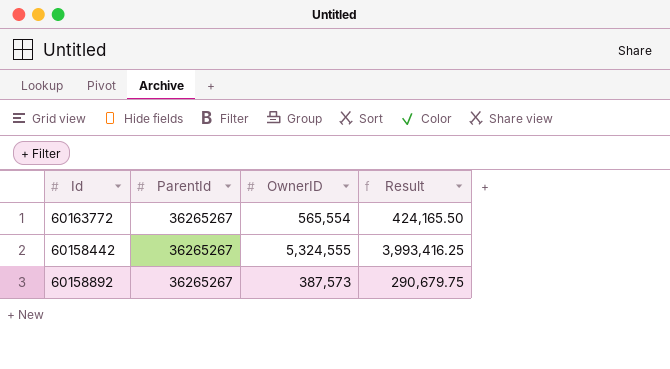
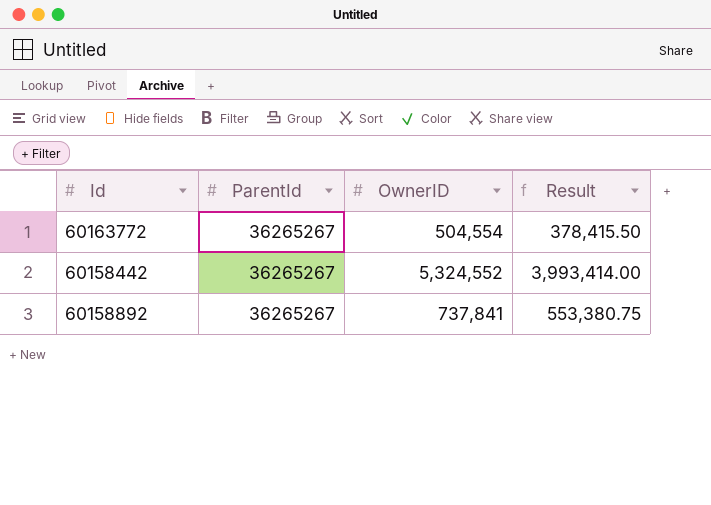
60163772 | OwnerID: 565,554 -> 504,554
60163772 | Result: 424,165.50 -> 378,415.50
60158442 | OwnerID: 5,324,555 -> 5,324,552
60158442 | Result: 3,993,416.25 -> 3,993,414.00
60158892 | OwnerID: 387,573 -> 737,841
60158892 | Result: 290,679.75 -> 553,380.75

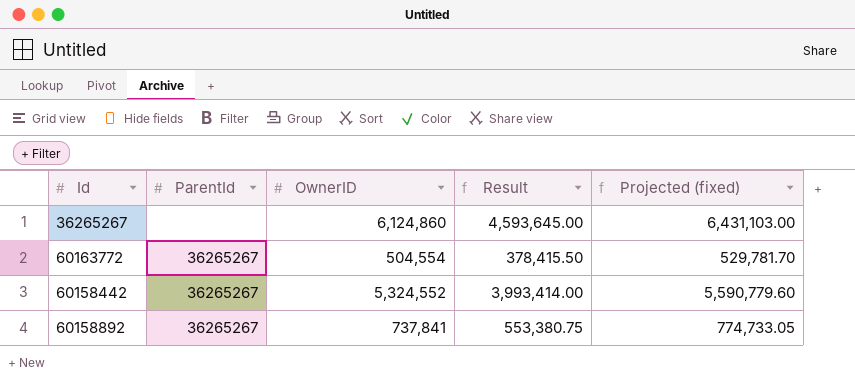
column Projected (fixed) | formula: none -> [OwnerID] * 1.05
row 36265267: none -> none | 6,124,860 | 4,593,645.00 | 6,431,103.00

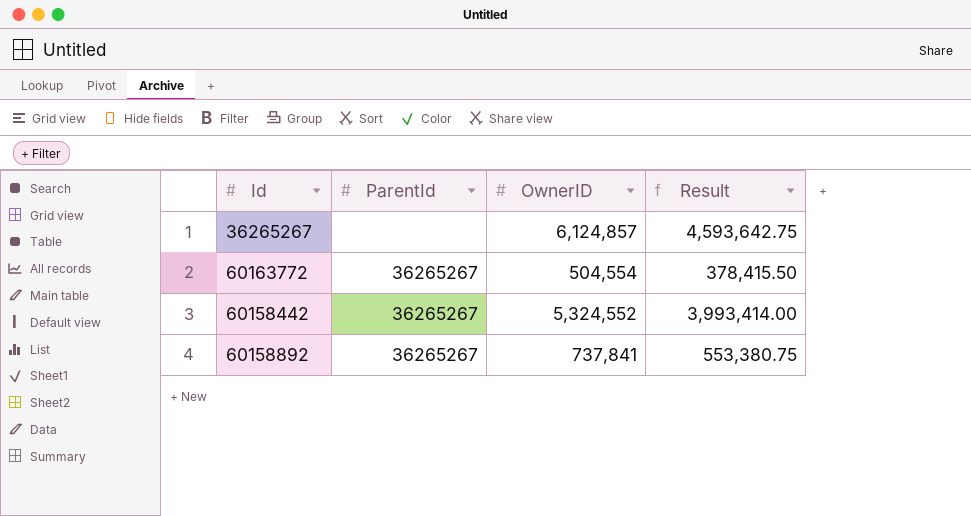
column Projected (fixed) | formula: [OwnerID] * 1.05 -> none
36265267 | OwnerID: 6,124,860 -> 6,124,857
36265267 | Result: 4,593,645.00 -> 4,593,642.75

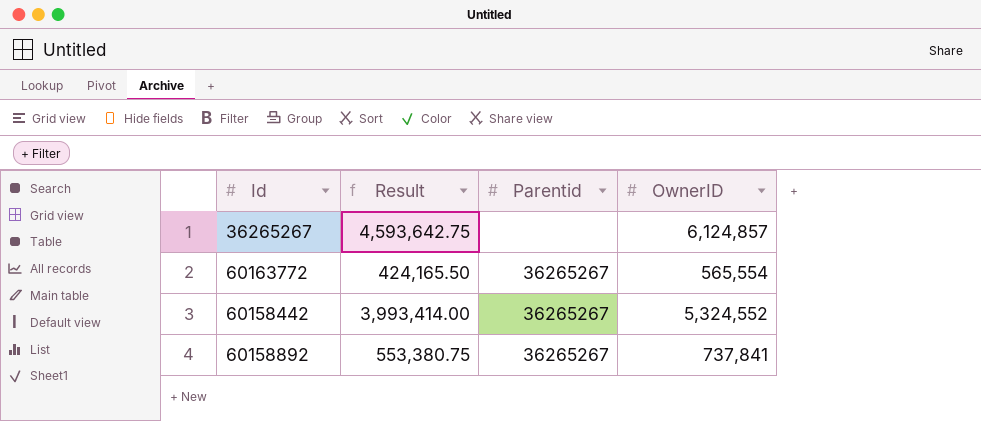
column Result | position: 4 -> 2
column name: ParentId -> Parentid
60163772 | Result: 378,415.50 -> 424,165.50
60163772 | OwnerID: 504,554 -> 565,554

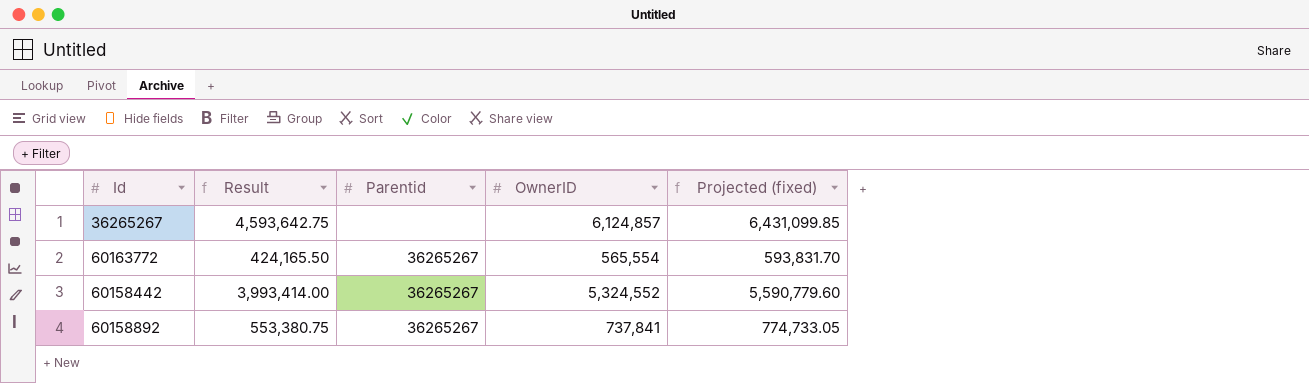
column Projected (fixed) | formula: none -> [OwnerID] * 1.05

